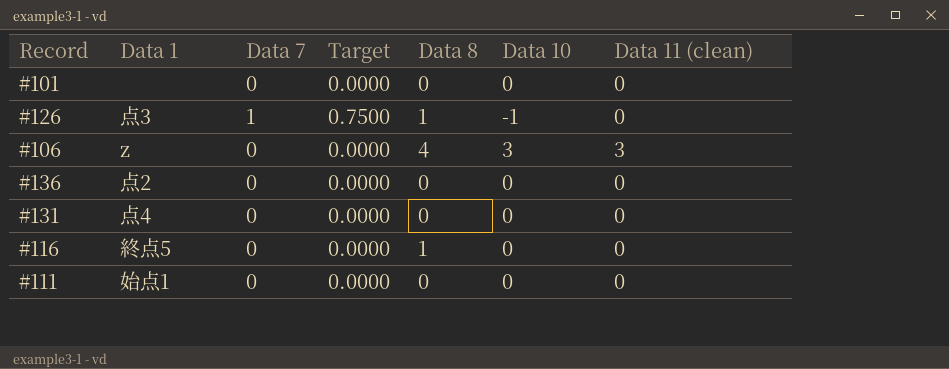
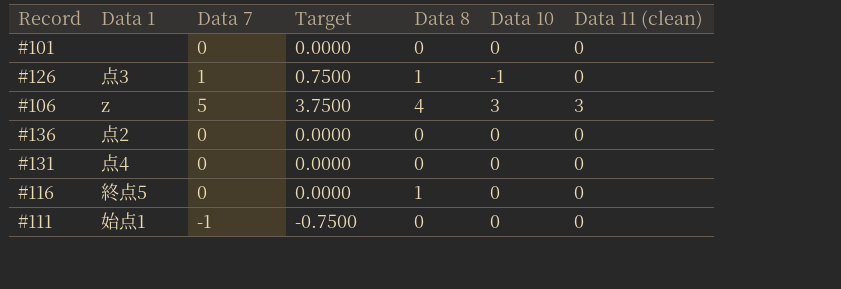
#106 | Data 7: 0 -> 5
#106 | Target: 0.0000 -> 3.7500
#111 | Data 7: 0 -> -1
#111 | Target: 0.0000 -> -0.7500

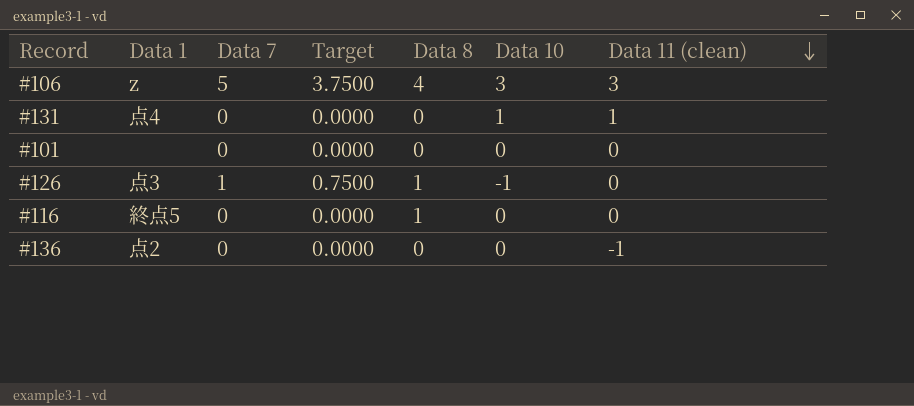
row order: none -> Data 11 (clean) descending
row #111: 始点1 | -1 | -0.7500 | 0 | 0 | 0 -> none
#131 | Data 10: 0 -> 1
#131 | Data 11 (clean): 0 -> 1
#136 | Data 11 (clean): 0 -> -1

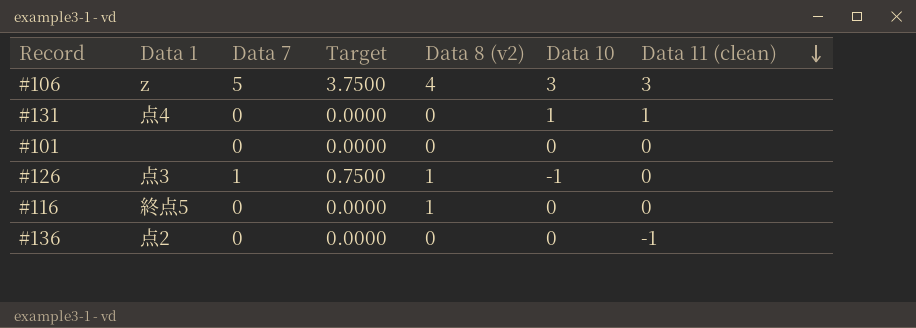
column name: Data 8 -> Data 8 (v2)

